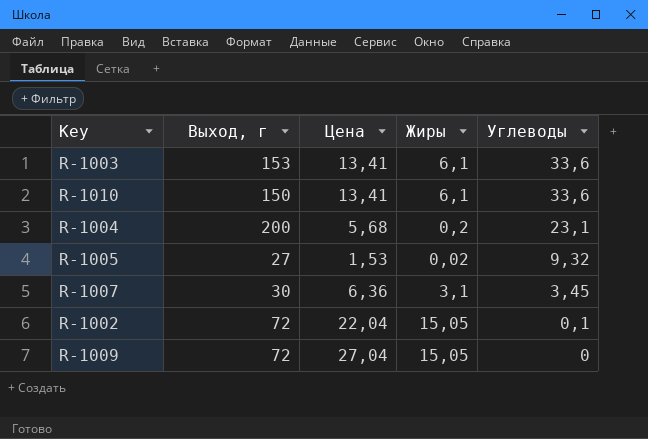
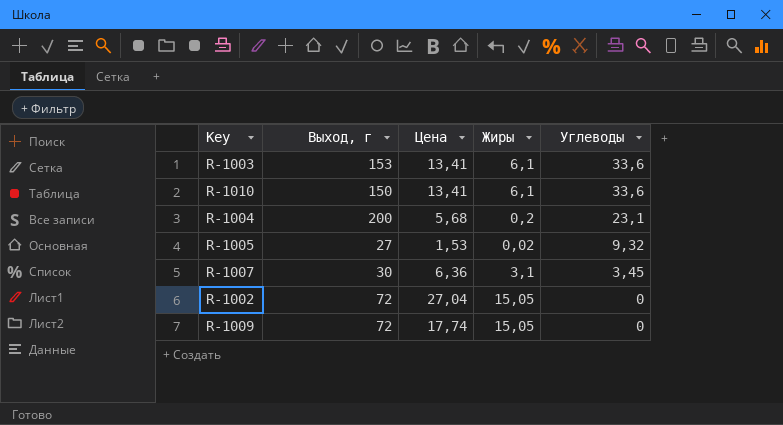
R-1002 | Цена: 22,04 -> 27,04
R-1002 | Углеводы: 0,1 -> 0
R-1009 | Цена: 27,04 -> 17,74

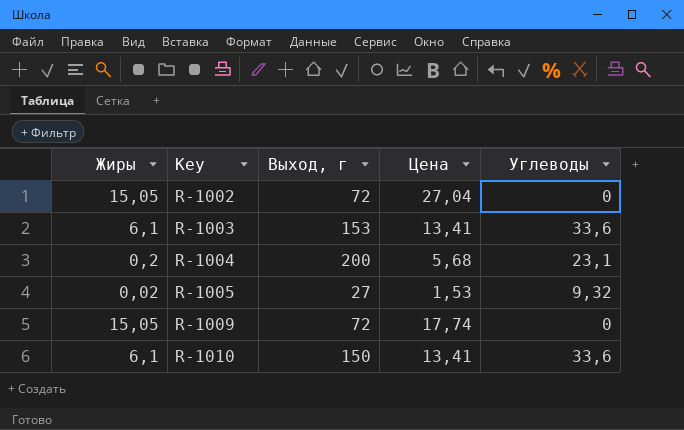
row order: Углеводы descending -> Key ascending
column Жиры | position: 4 -> 1
row R-1007: 30 | 6,36 | 3,1 | 3,45 -> none

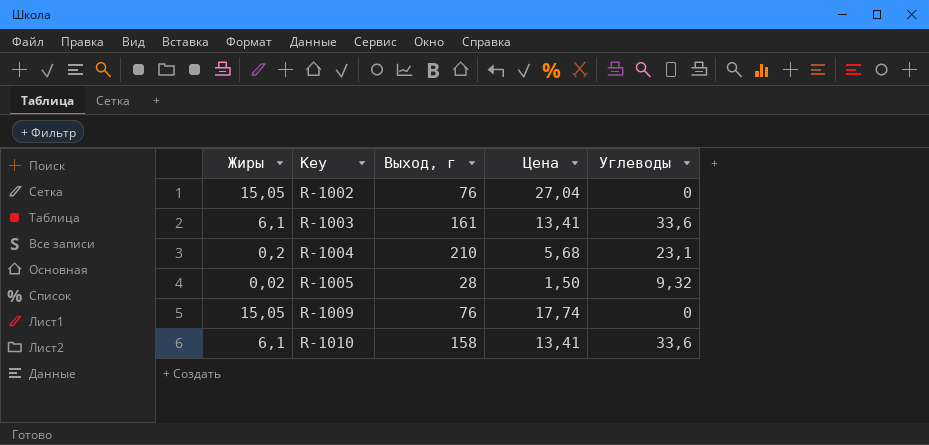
R-1002 | Выход, г: 72 -> 76
R-1003 | Выход, г: 153 -> 161
R-1004 | Выход, г: 200 -> 210
R-1005 | Выход, г: 27 -> 28
R-1005 | Цена: 1,53 -> 1,50
R-1009 | Выход, г: 72 -> 76
R-1010 | Выход, г: 150 -> 158

